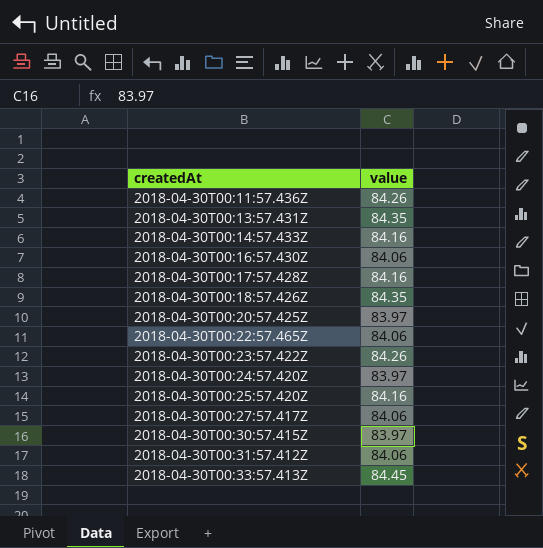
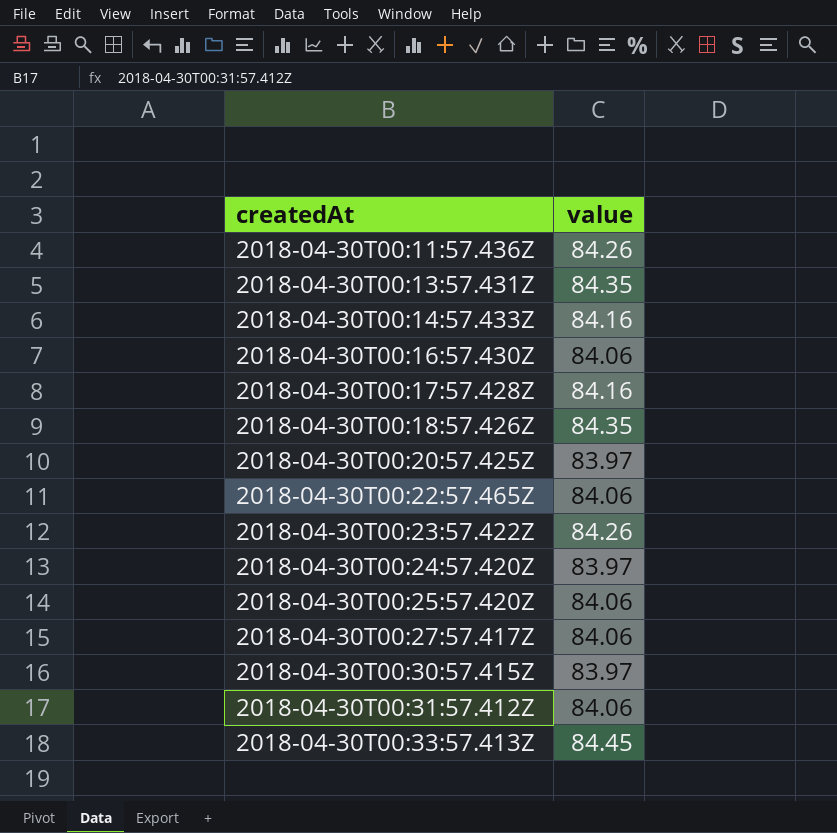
2018-04-30T00:25:57.420Z | value: 84.16 -> 84.06

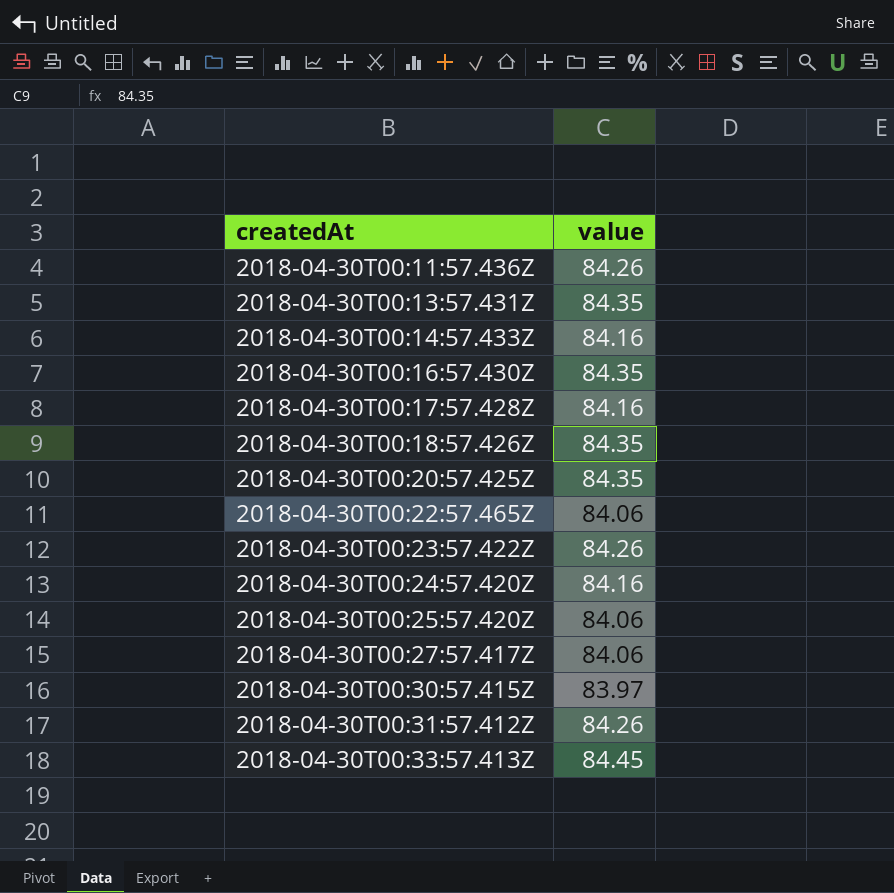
2018-04-30T00:16:57.430Z | value: 84.06 -> 84.35
2018-04-30T00:20:57.425Z | value: 83.97 -> 84.35
2018-04-30T00:24:57.420Z | value: 83.97 -> 84.16
2018-04-30T00:31:57.412Z | value: 84.06 -> 84.26

